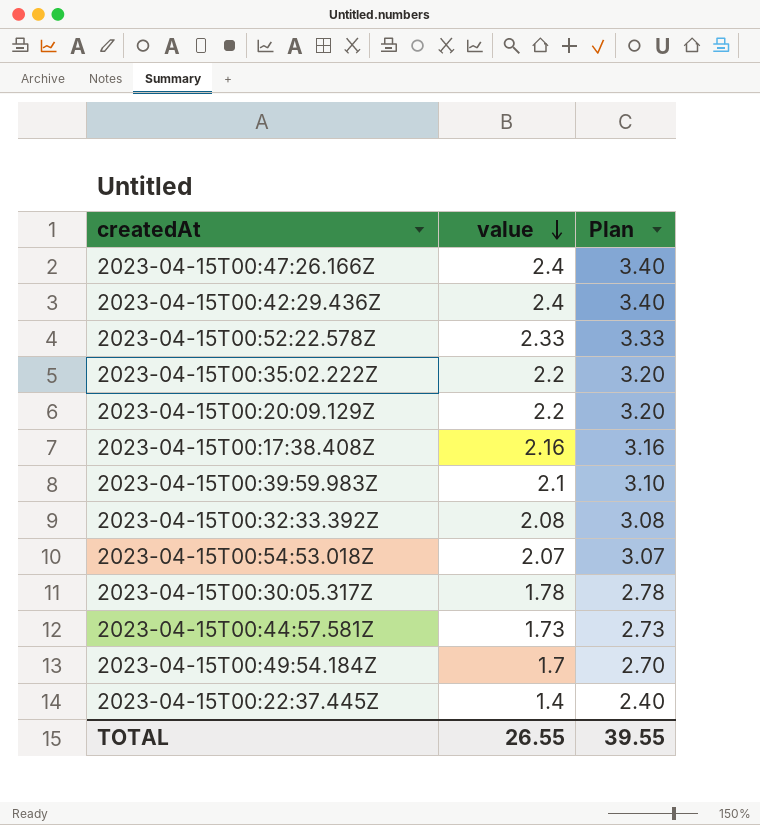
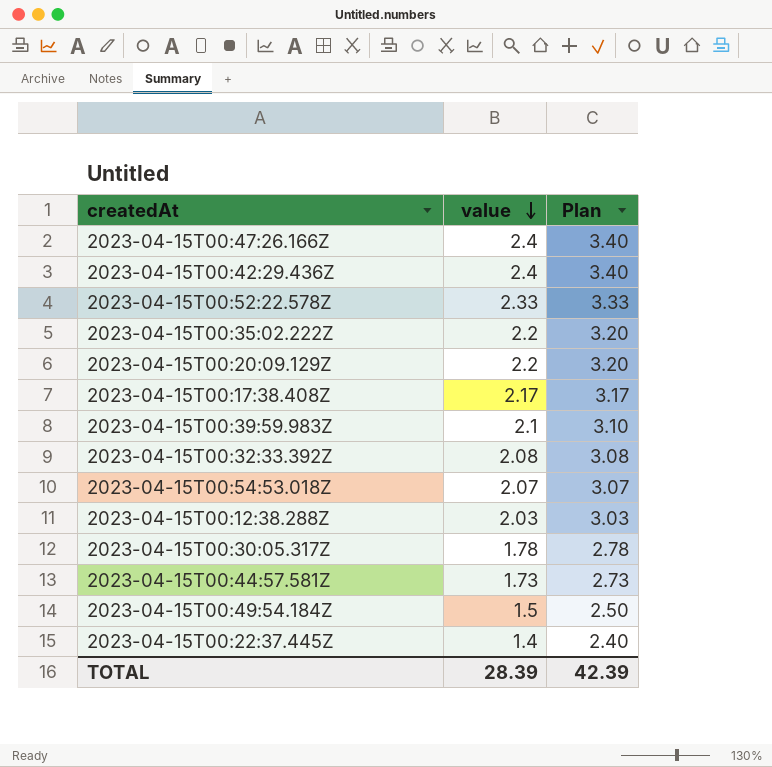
2023-04-15T00:17:38.408Z | value: 2.16 -> 2.17
2023-04-15T00:17:38.408Z | Plan: 3.16 -> 3.17
row 2023-04-15T00:12:38.288Z: none -> 2.03 | 3.03
2023-04-15T00:49:54.184Z | value: 1.7 -> 1.5
2023-04-15T00:49:54.184Z | Plan: 2.70 -> 2.50
TOTAL | value: 26.55 -> 28.39
TOTAL | Plan: 39.55 -> 42.39

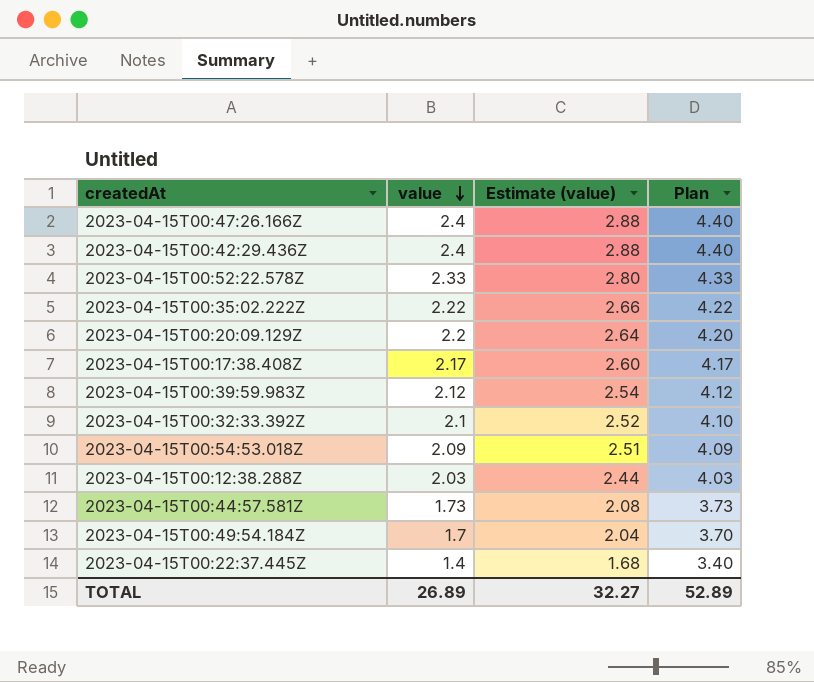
column Estimate (value) | formula: none -> [value] * 1.2
column Plan | formula: [value] + 1 -> [value] + 2
row 2023-04-15T00:30:05.317Z: 1.78 | 2.78 -> none
2023-04-15T00:35:02.222Z | value: 2.2 -> 2.22
2023-04-15T00:39:59.983Z | value: 2.1 -> 2.12
2023-04-15T00:32:33.392Z | value: 2.08 -> 2.1
2023-04-15T00:54:53.018Z | value: 2.07 -> 2.09
2023-04-15T00:49:54.184Z | value: 1.5 -> 1.7
TOTAL | value: 28.39 -> 26.89
TOTAL | Plan: 42.39 -> 52.89

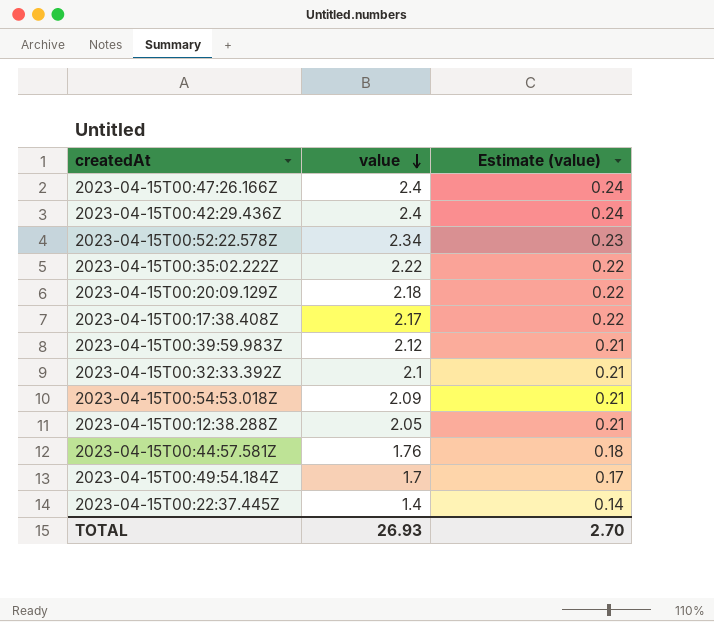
column Plan | formula: [value] + 2 -> none
column Estimate (value) | formula: [value] * 1.2 -> [value] * 0.1
2023-04-15T00:52:22.578Z | value: 2.33 -> 2.34
2023-04-15T00:20:09.129Z | value: 2.2 -> 2.18
2023-04-15T00:12:38.288Z | value: 2.03 -> 2.05
2023-04-15T00:44:57.581Z | value: 1.73 -> 1.76
TOTAL | value: 26.89 -> 26.93
TOTAL | Estimate (value): 32.27 -> 2.70

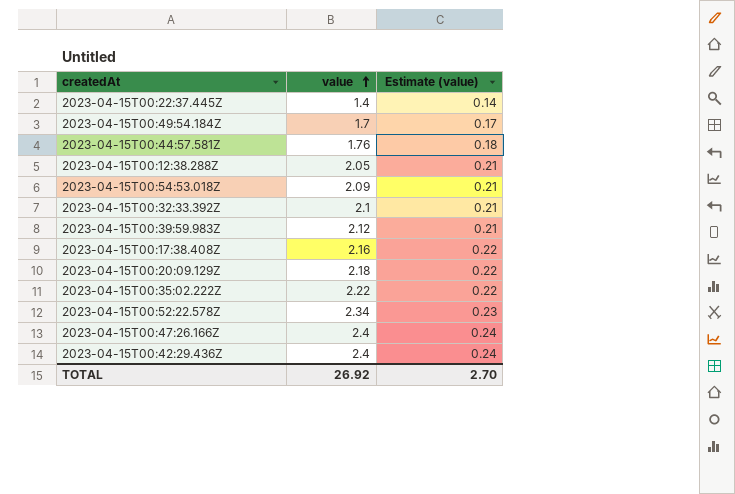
row order: value descending -> value ascending
2023-04-15T00:17:38.408Z | value: 2.17 -> 2.16
TOTAL | value: 26.93 -> 26.92

